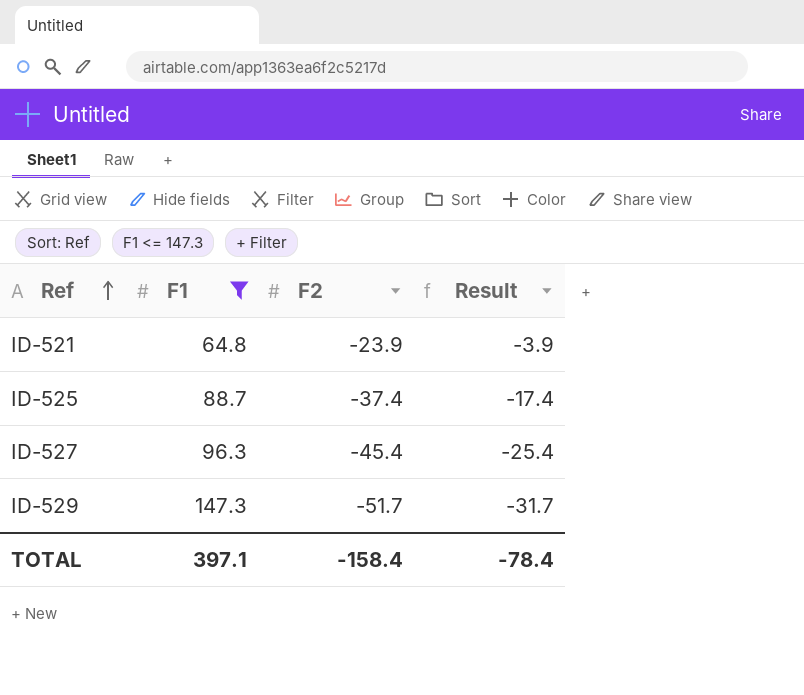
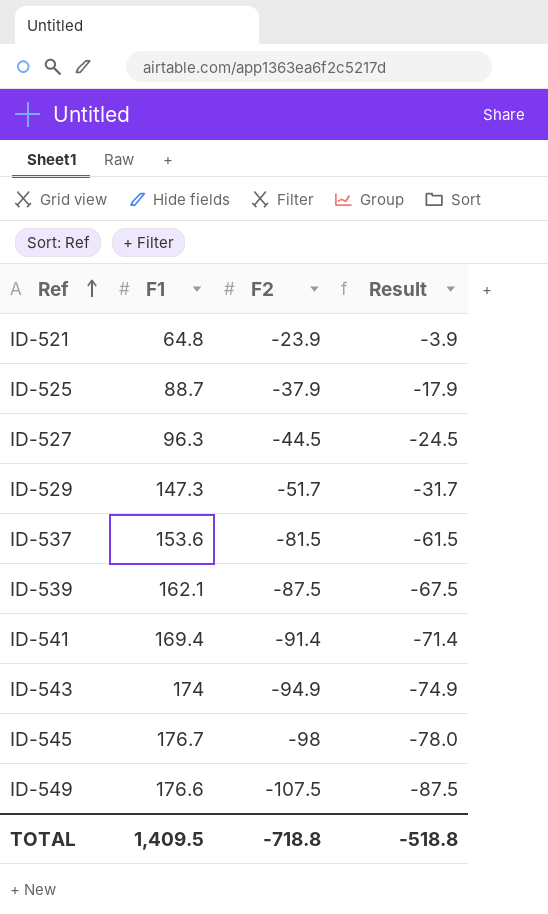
filter: F1 <= 147.3 -> none
ID-525 | F2: -37.4 -> -37.9
ID-525 | Result: -17.4 -> -17.9
ID-527 | F2: -45.4 -> -44.5
ID-527 | Result: -25.4 -> -24.5
TOTAL | F1: 397.1 -> 1,409.5
TOTAL | F2: -158.4 -> -718.8
TOTAL | Result: -78.4 -> -518.8

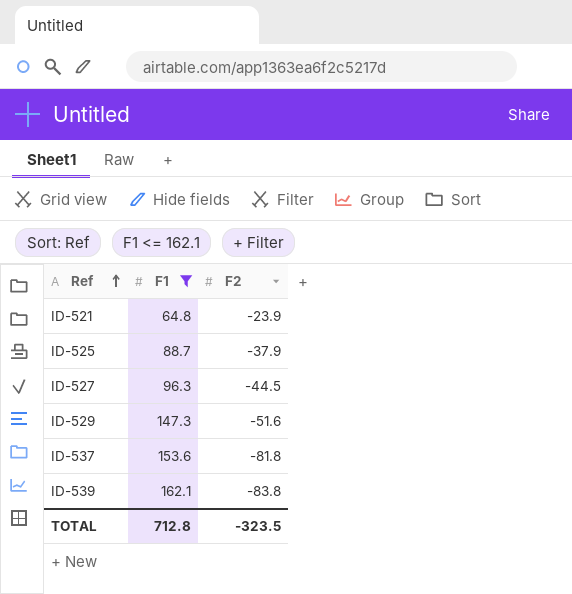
filter: none -> F1 <= 162.1
column Result | formula: [F2] + 20 -> none
ID-529 | F2: -51.7 -> -51.6
ID-537 | F2: -81.5 -> -81.8
ID-539 | F2: -87.5 -> -83.8
TOTAL | F1: 1,409.5 -> 712.8
TOTAL | F2: -718.8 -> -323.5

